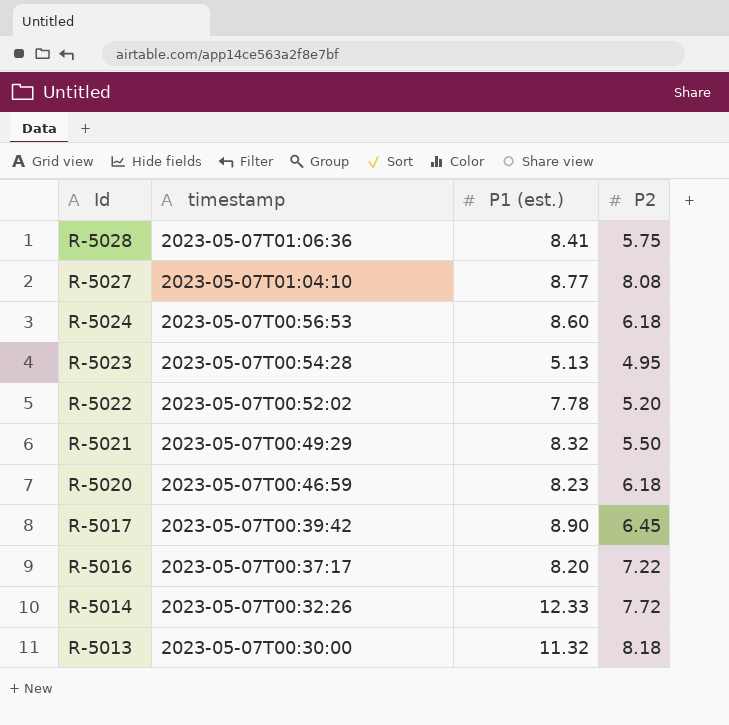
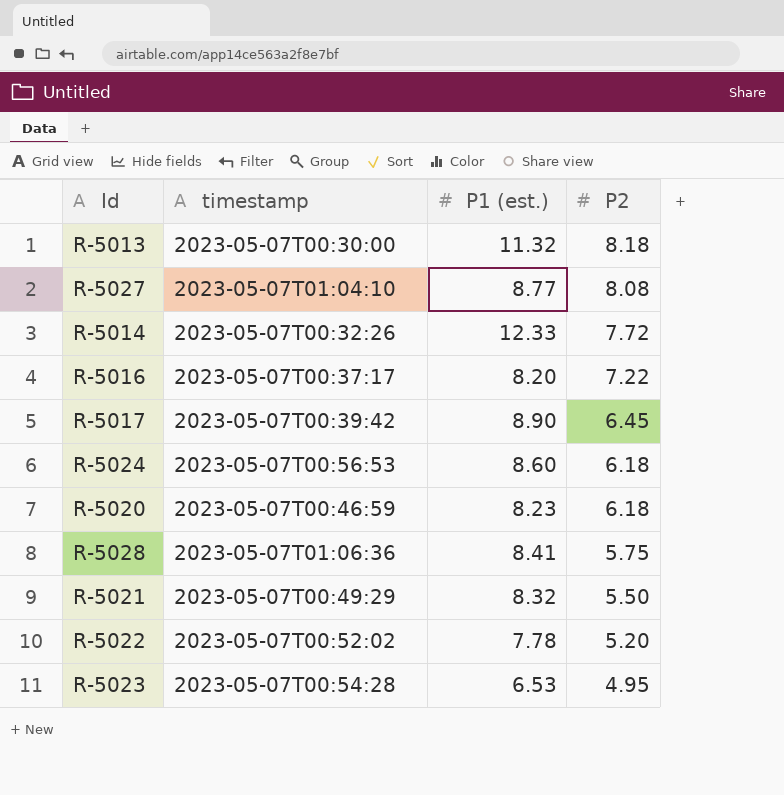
row order: Id descending -> P2 descending
R-5023 | P1 (est.): 5.13 -> 6.53

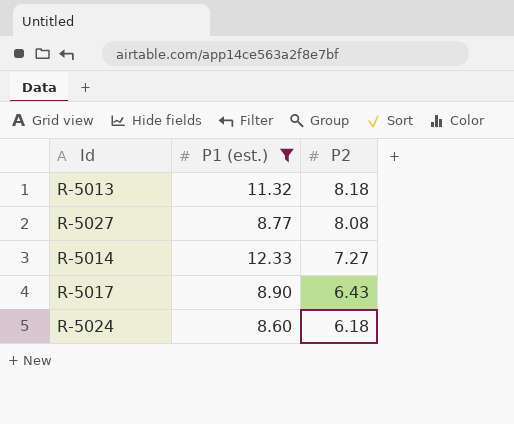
filter: none -> P1 (est.) >= 8.60
column timestamp | position: 2 -> none
R-5014 | P2: 7.72 -> 7.27
R-5017 | P2: 6.45 -> 6.43

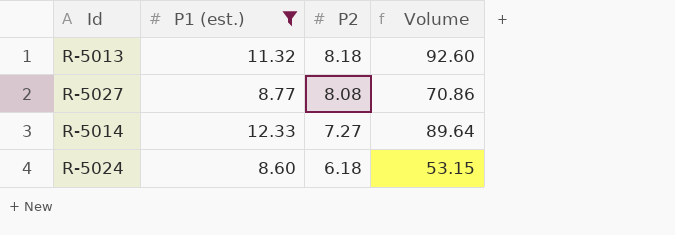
column Volume | formula: none -> [P1 (est.)] * [P2]
row R-5017: 8.90 | 6.43 -> none

